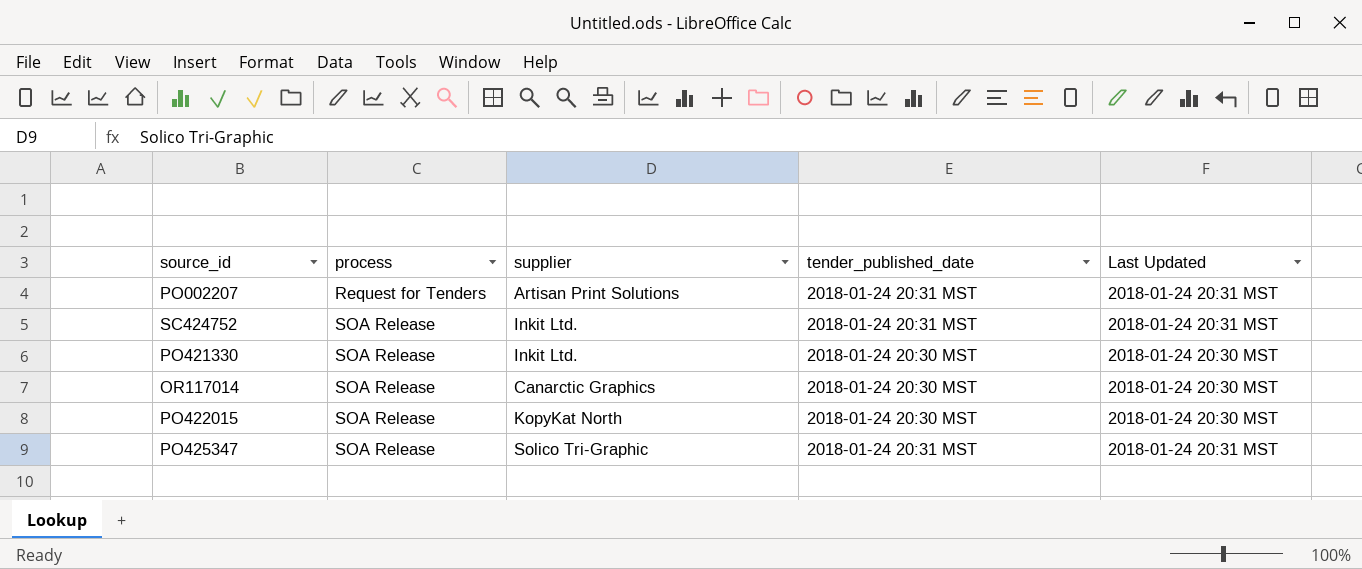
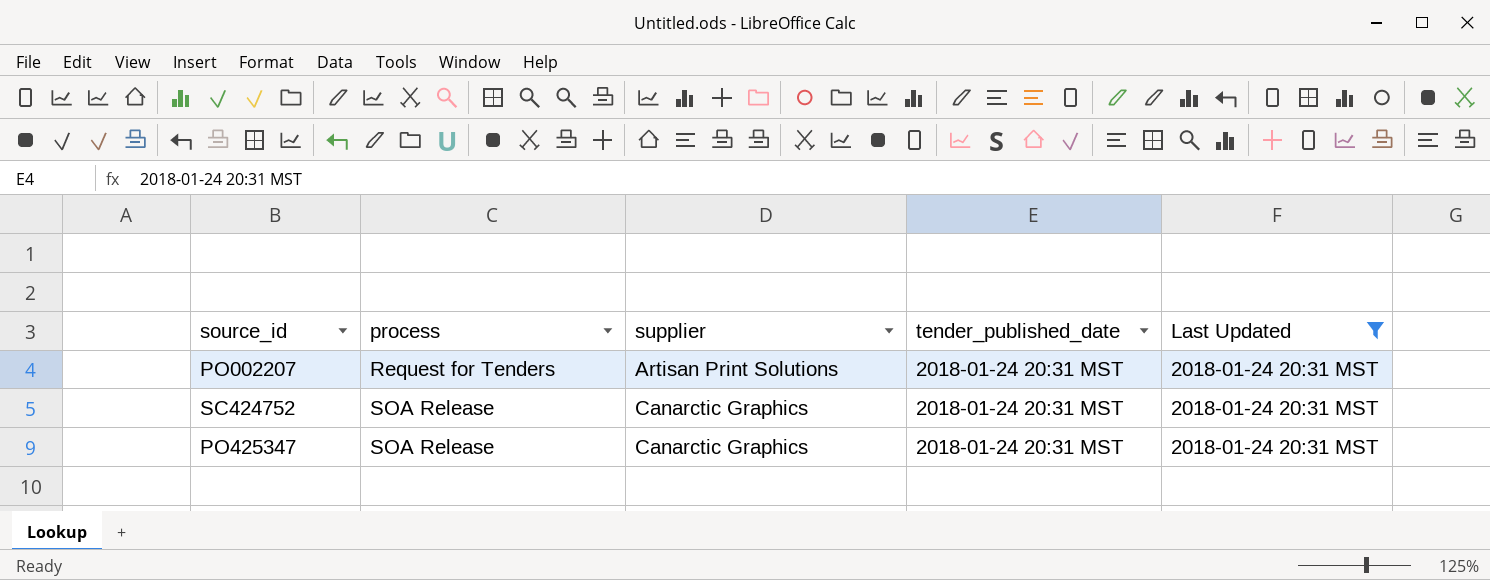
filter: none -> Last Updated = 2018-01-24 20:31 MST
SC424752 | supplier: Inkit Ltd. -> Canarctic Graphics
PO425347 | supplier: Solico Tri-Graphic -> Canarctic Graphics

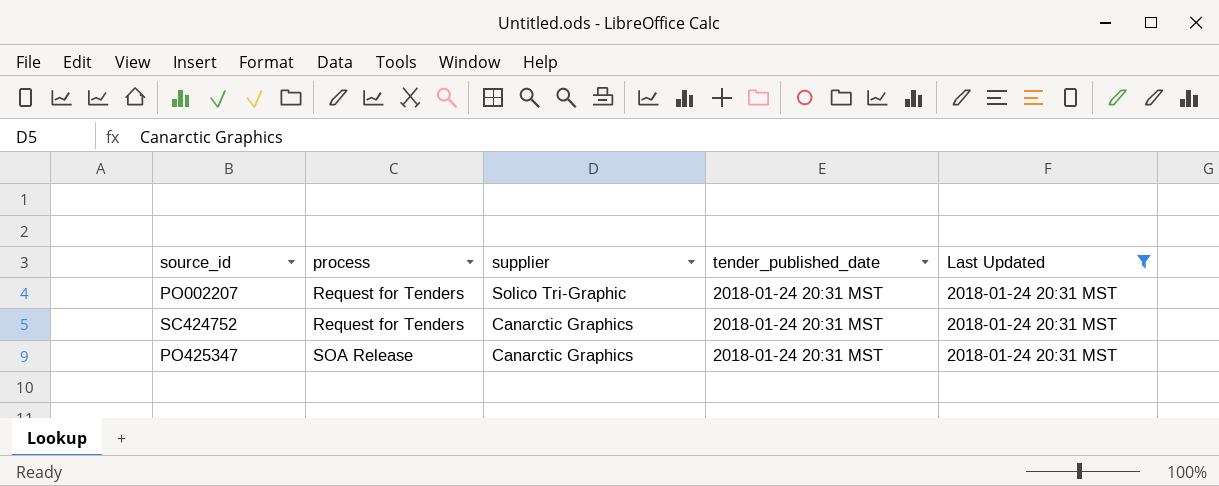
PO002207 | supplier: Artisan Print Solutions -> Solico Tri-Graphic
SC424752 | process: SOA Release -> Request for Tenders

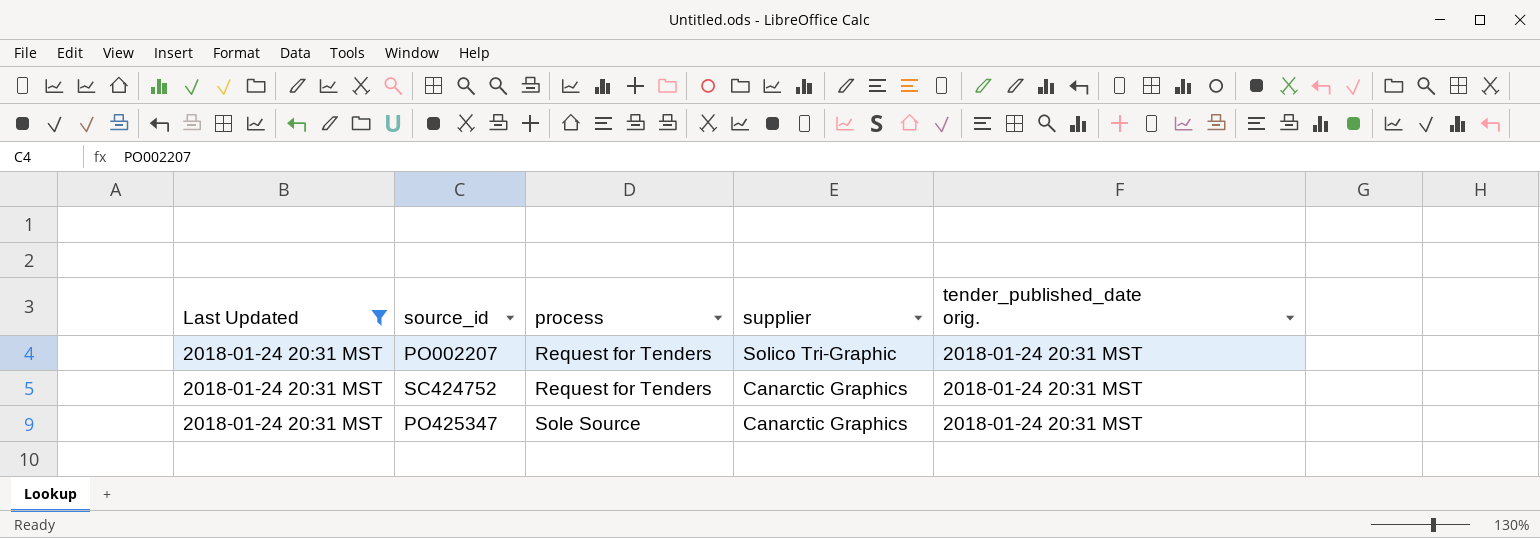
column Last Updated | position: 5 -> 1
column name: tender_published_date -> tender_published_date orig.
PO425347 | process: SOA Release -> Sole Source

